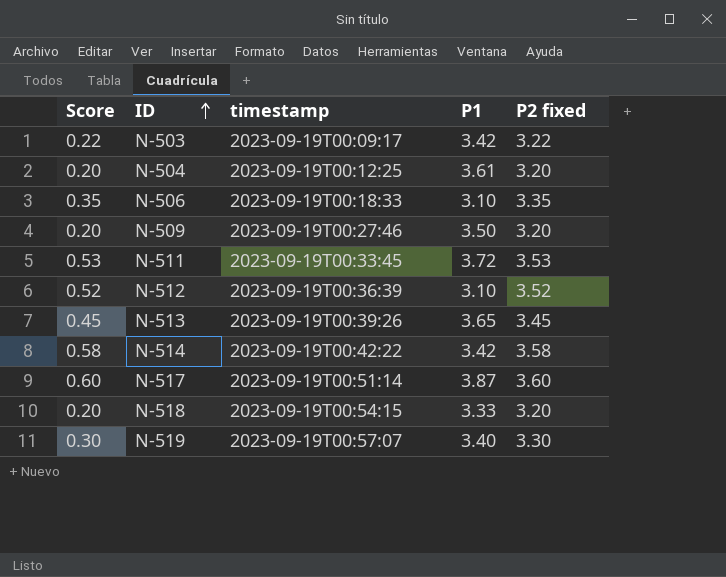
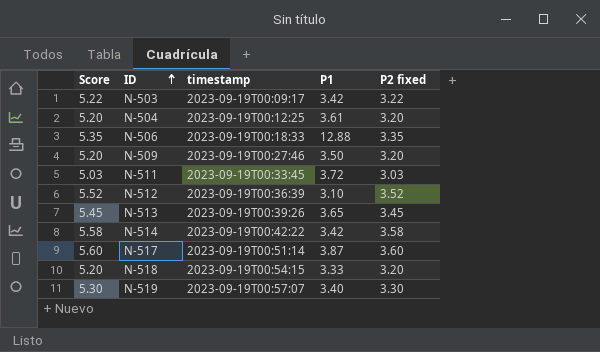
column Score | formula: [P2 fixed] - 3 -> [P2 fixed] + 2
N-506 | P1: 3.10 -> 12.88
N-511 | P2 fixed: 3.53 -> 3.03

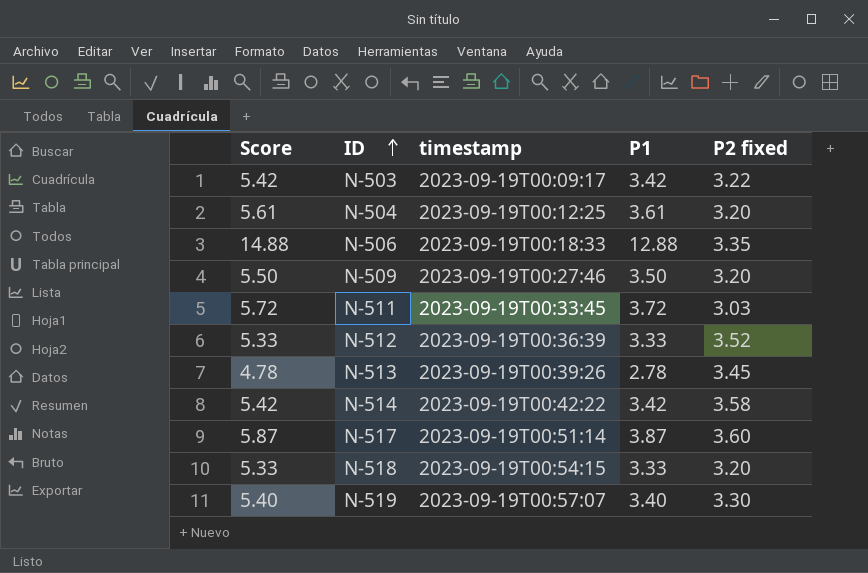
column Score | formula: [P2 fixed] + 2 -> [P1] + 2
N-512 | P1: 3.10 -> 3.33
N-513 | P1: 3.65 -> 2.78

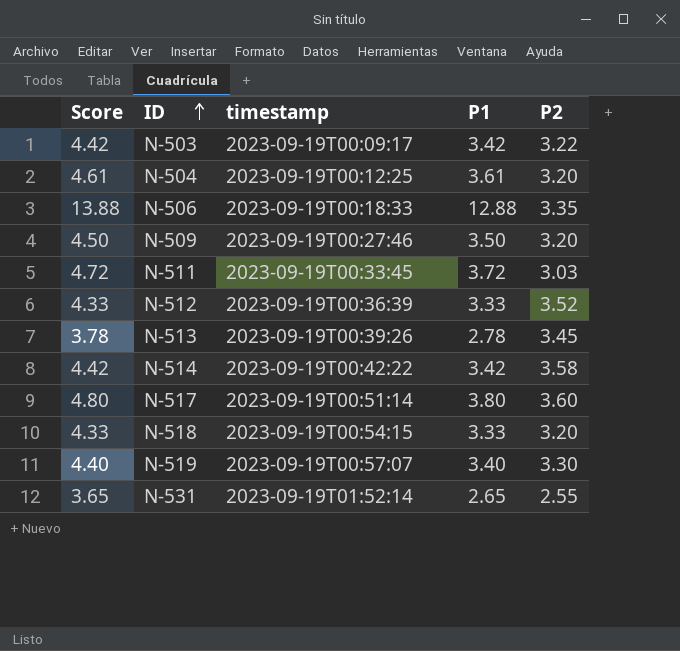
column Score | formula: [P1] + 2 -> [P1] + 1
column name: P2 fixed -> P2
N-517 | P1: 3.87 -> 3.80
row N-531: none -> 3.65 | 2023-09-19T01:52:14 | 2.65 | 2.55

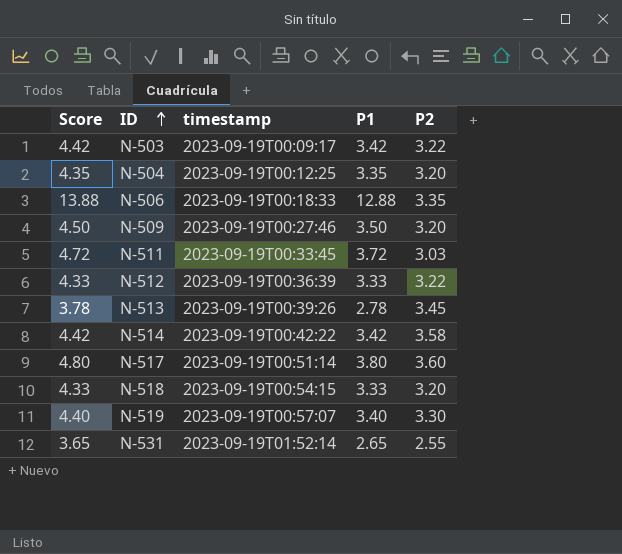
N-504 | Score: 4.61 -> 4.35
N-504 | P1: 3.61 -> 3.35
N-512 | P2: 3.52 -> 3.22

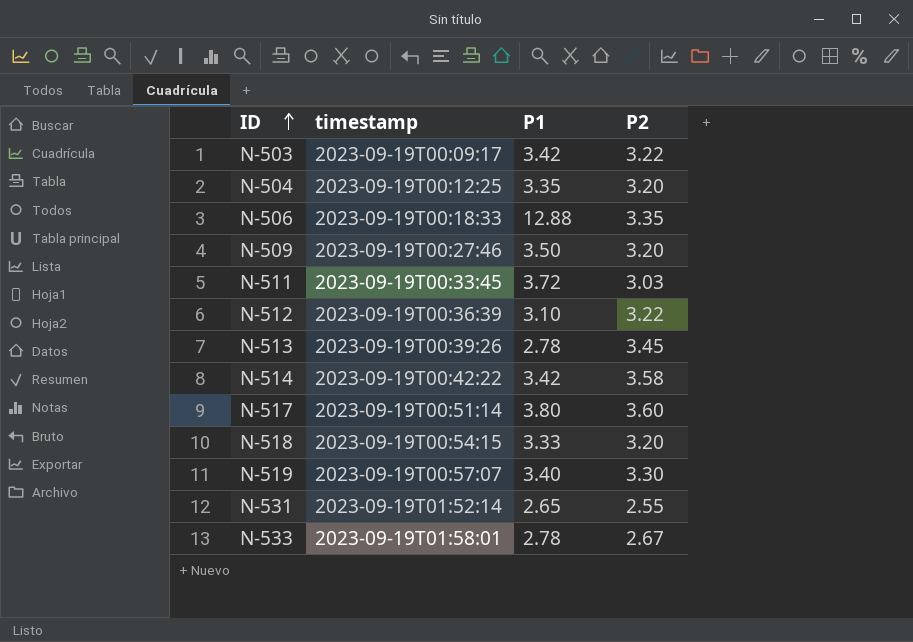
column Score | formula: [P1] + 1 -> none
N-512 | P1: 3.33 -> 3.10
row N-533: none -> 2023-09-19T01:58:01 | 2.78 | 2.67

